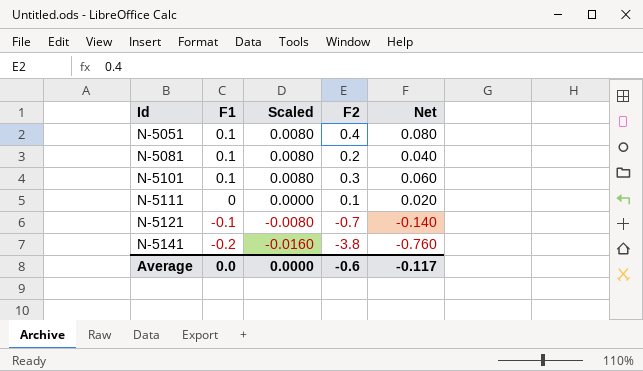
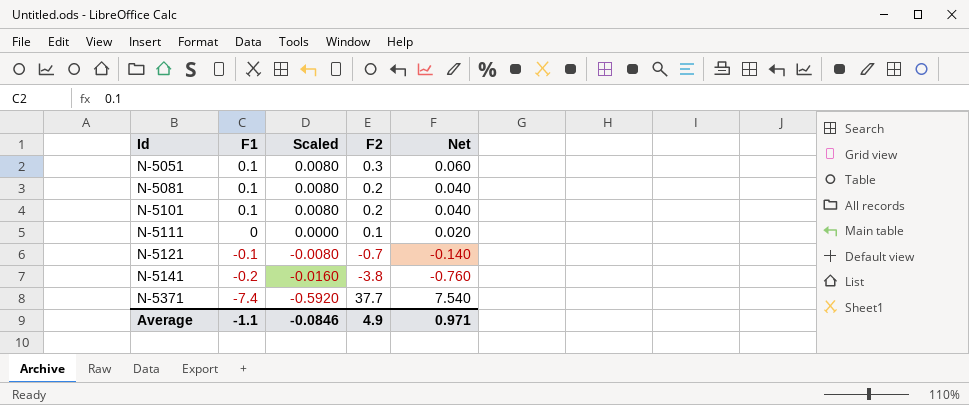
N-5051 | F2: 0.4 -> 0.3
N-5051 | Net: 0.080 -> 0.060
N-5101 | F2: 0.3 -> 0.2
N-5101 | Net: 0.060 -> 0.040
row N-5371: none -> -7.4 | -0.5920 | 37.7 | 7.540
Average | F1: 0.0 -> -1.1
Average | Scaled: 0.0000 -> -0.0846
Average | F2: -0.6 -> 4.9
Average | Net: -0.117 -> 0.971

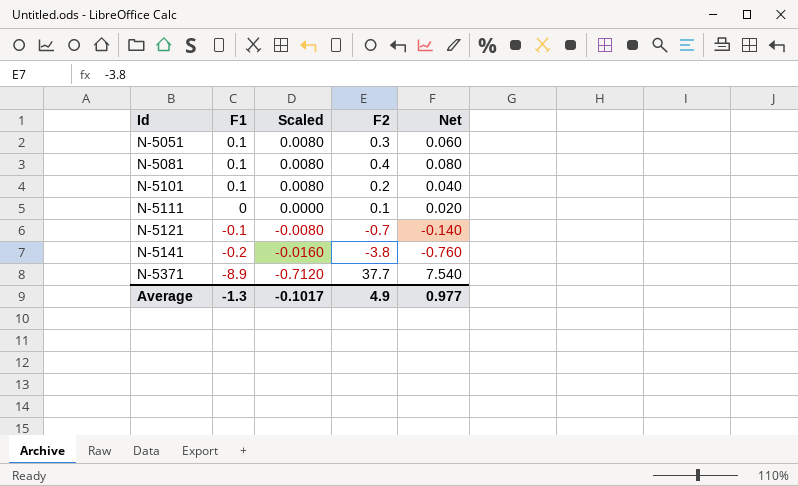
N-5081 | F2: 0.2 -> 0.4
N-5081 | Net: 0.040 -> 0.080
N-5371 | F1: -7.4 -> -8.9
N-5371 | Scaled: -0.5920 -> -0.7120
Average | F1: -1.1 -> -1.3
Average | Scaled: -0.0846 -> -0.1017
Average | Net: 0.971 -> 0.977

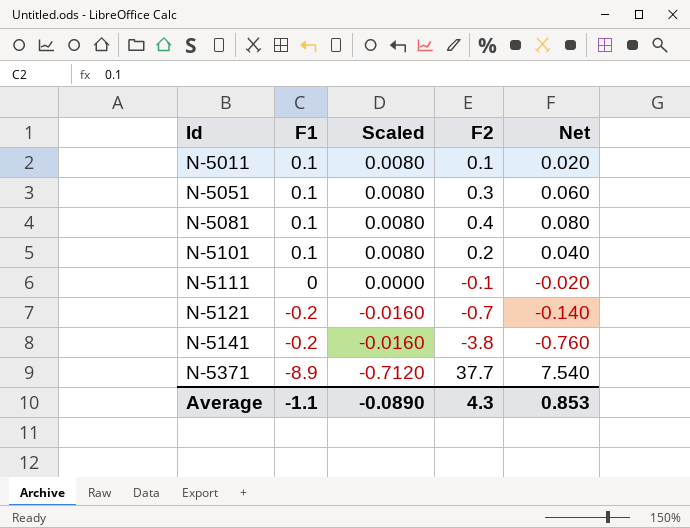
row N-5011: none -> 0.1 | 0.0080 | 0.1 | 0.020
N-5111 | F2: 0.1 -> -0.1
N-5111 | Net: 0.020 -> -0.020
N-5121 | F1: -0.1 -> -0.2
N-5121 | Scaled: -0.0080 -> -0.0160
Average | F1: -1.3 -> -1.1
Average | Scaled: -0.1017 -> -0.0890
Average | F2: 4.9 -> 4.3
Average | Net: 0.977 -> 0.853

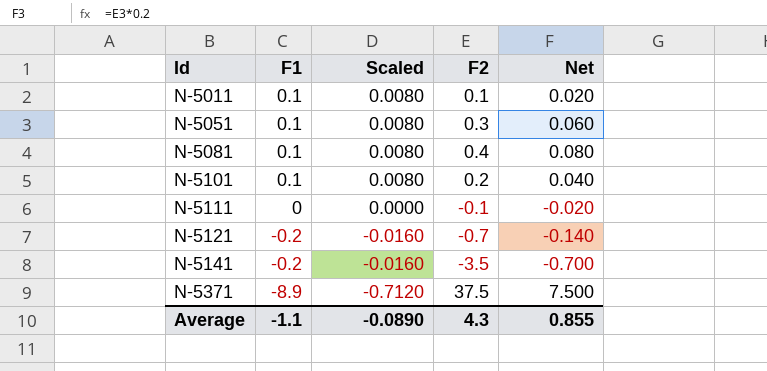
N-5141 | F2: -3.8 -> -3.5
N-5141 | Net: -0.760 -> -0.700
N-5371 | F2: 37.7 -> 37.5
N-5371 | Net: 7.540 -> 7.500
Average | Net: 0.853 -> 0.855

